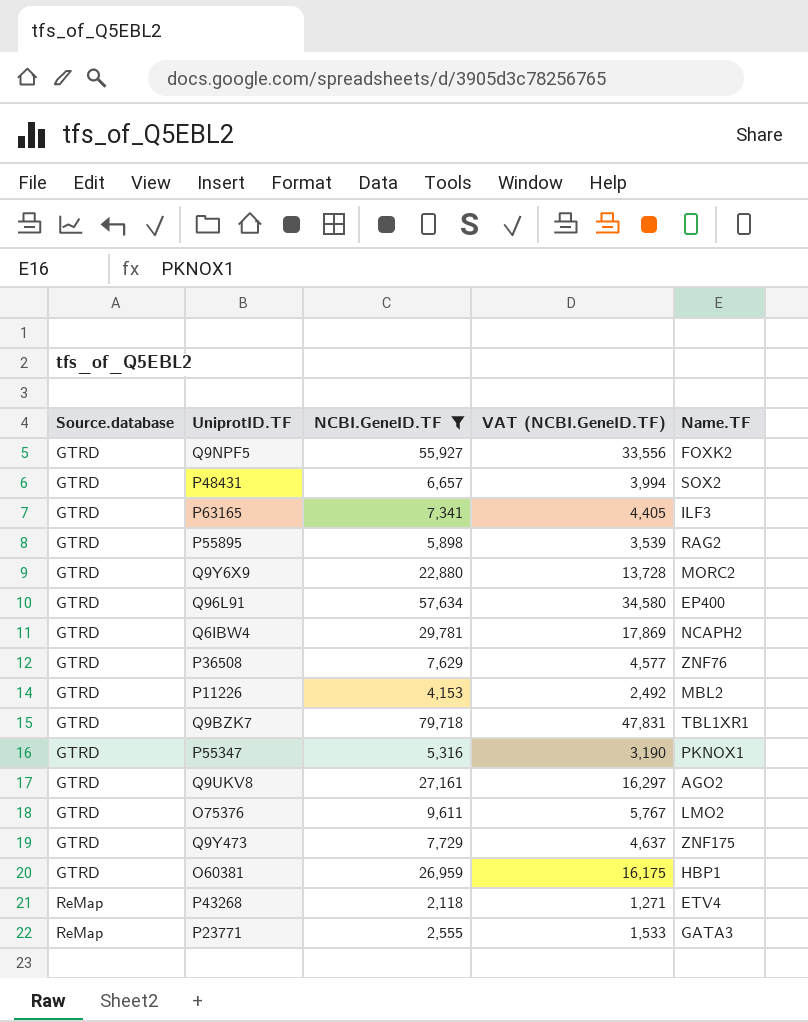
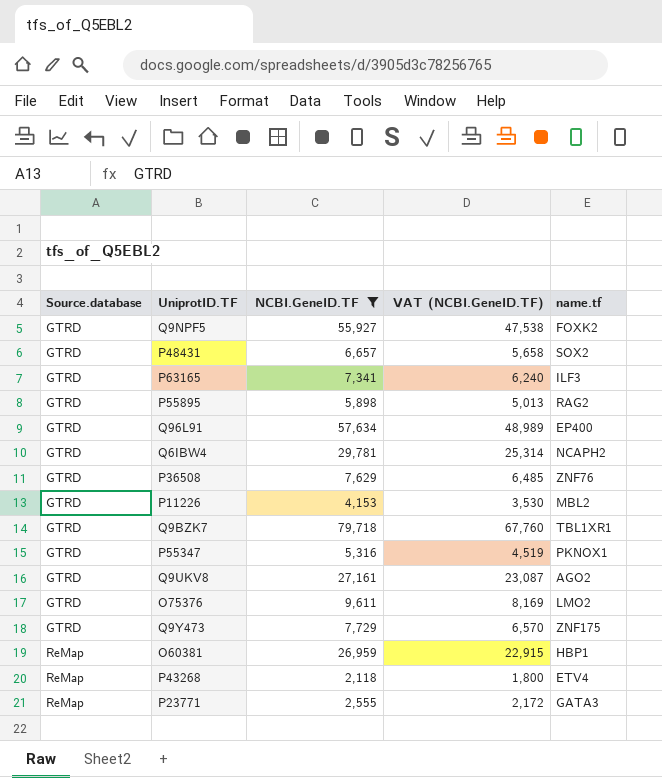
column VAT (NCBI.GeneID.TF) | formula: [NCBI.GeneID.TF] * 0.6 -> [NCBI.GeneID.TF] * 0.85
column name: Name.TF -> name.tf
row Q9Y6X9: GTRD | 22,880 | 13,728 | MORC2 -> none
O60381 | Source.database: GTRD -> ReMap

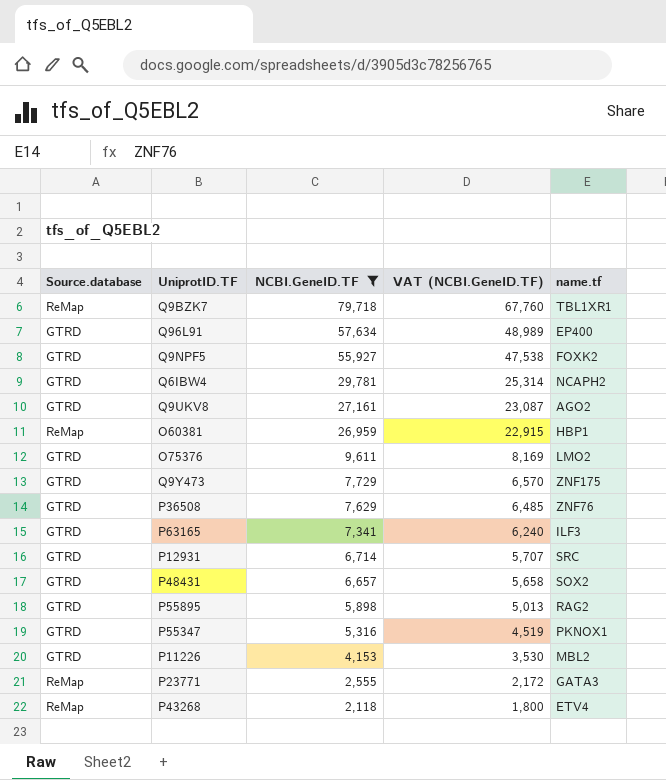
row order: Source.database ascending -> NCBI.GeneID.TF descending
Q9BZK7 | Source.database: GTRD -> ReMap
row P12931: none -> GTRD | 6,714 | 5,707 | SRC

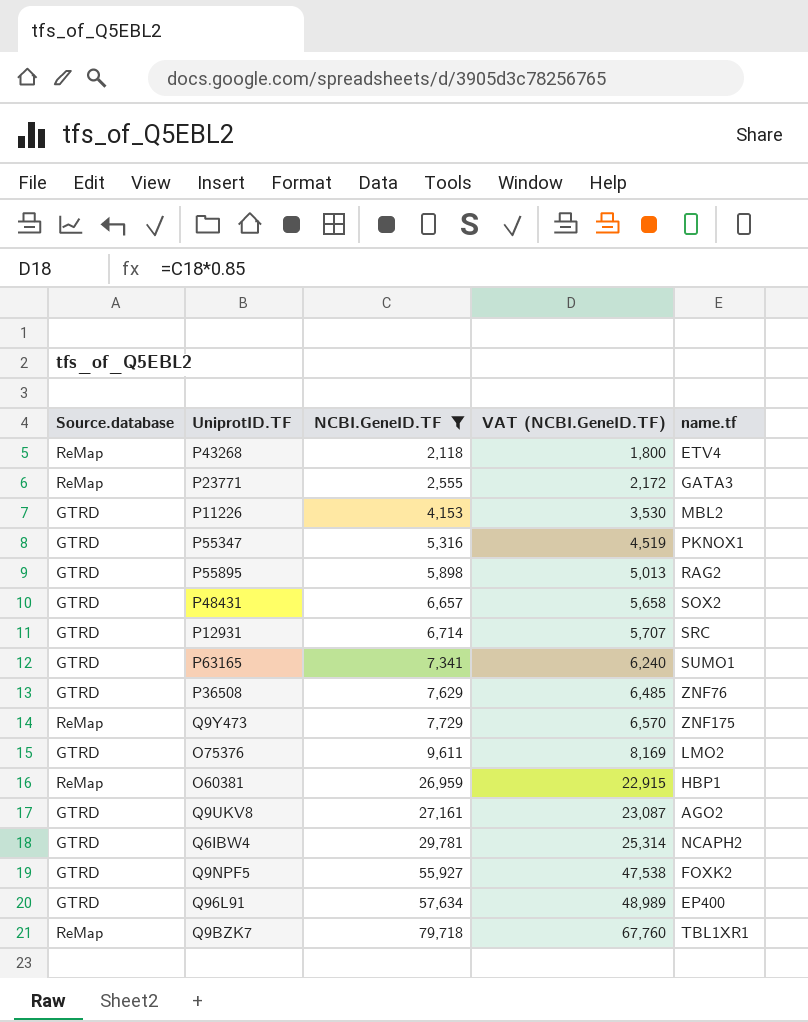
row order: NCBI.GeneID.TF descending -> NCBI.GeneID.TF ascending
P63165 | name.tf: ILF3 -> SUMO1
Q9Y473 | Source.database: GTRD -> ReMap

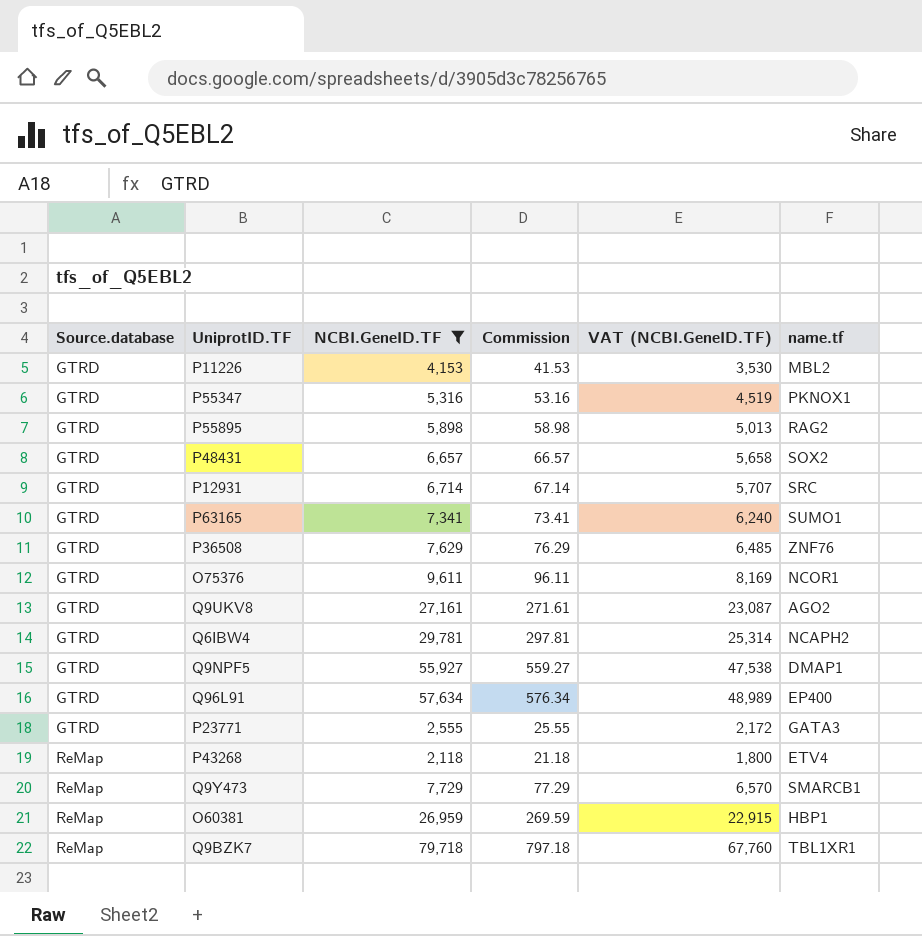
row order: NCBI.GeneID.TF ascending -> Source.database ascending
column Commission | formula: none -> [NCBI.GeneID.TF] * 0.01
O75376 | name.tf: LMO2 -> NCOR1
Q9NPF5 | name.tf: FOXK2 -> DMAP1
P23771 | Source.database: ReMap -> GTRD
Q9Y473 | name.tf: ZNF175 -> SMARCB1

